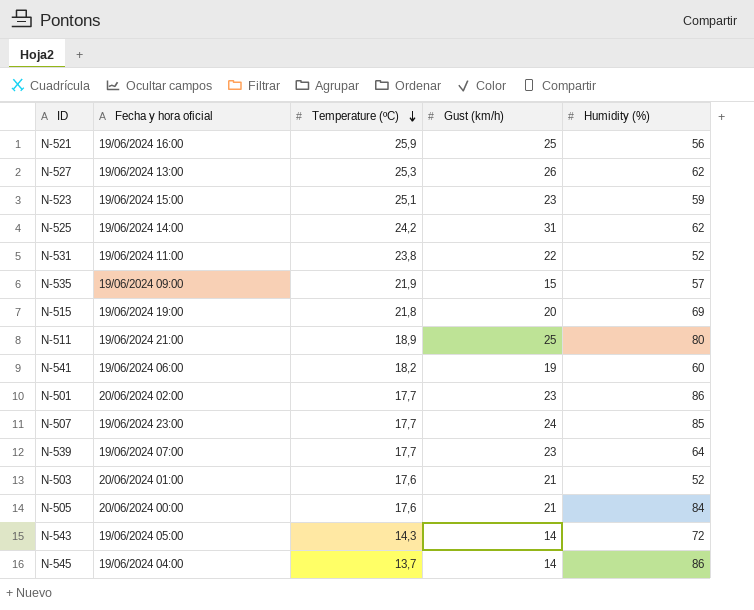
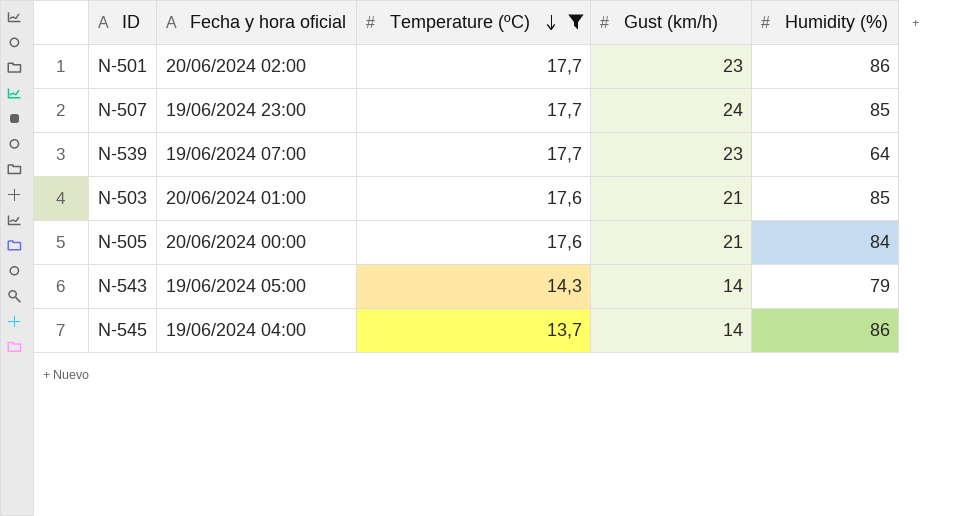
filter: none -> Temperature (ºC) <= 17,7
N-503 | Humidity (%): 52 -> 85
N-543 | Humidity (%): 72 -> 79

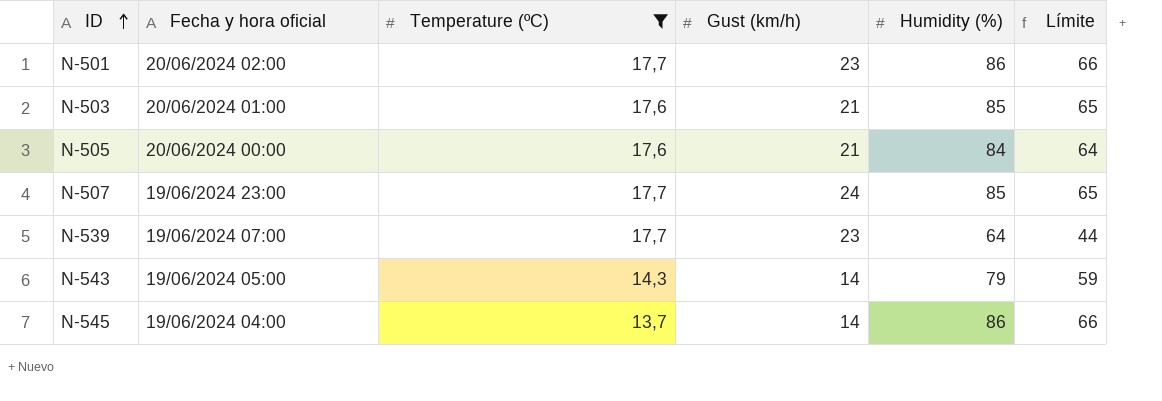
row order: Temperature (ºC) descending -> ID ascending
column Límite | formula: none -> [Humidity (%)] - 20

